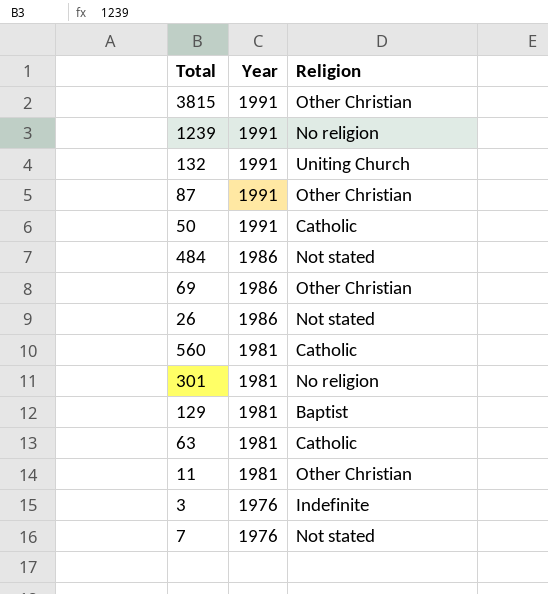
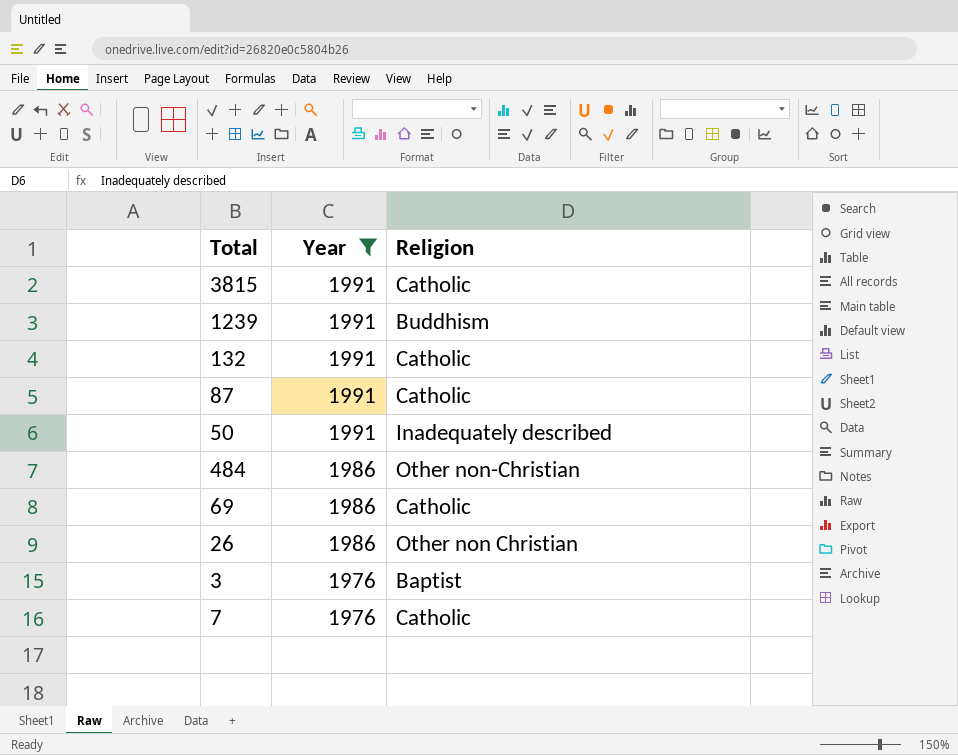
filter: none -> Year != 1981
3815 | Religion: Other Christian -> Catholic
1239 | Religion: No religion -> Buddhism
132 | Religion: Uniting Church -> Catholic
87 | Religion: Other Christian -> Catholic
50 | Religion: Catholic -> Inadequately described
484 | Religion: Not stated -> Other non-Christian
69 | Religion: Other Christian -> Catholic
26 | Religion: Not stated -> Other non Christian
3 | Religion: Indefinite -> Baptist
7 | Religion: Not stated -> Catholic

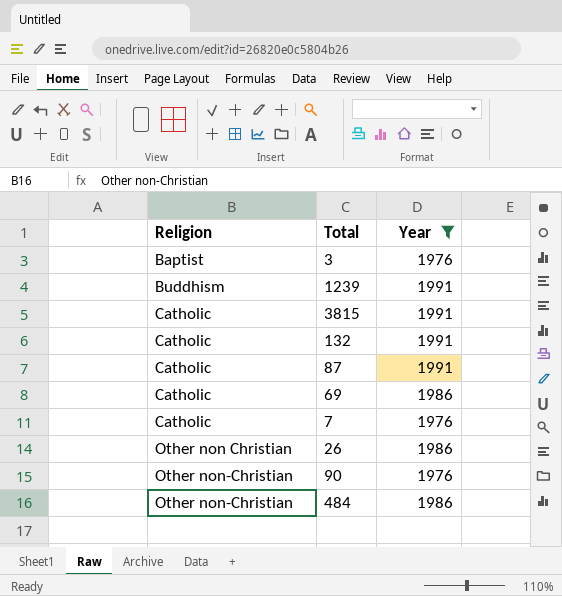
row order: Year descending -> Religion ascending
column Religion | position: 3 -> 1
row 50: 1991 | Inadequately described -> none
row 90: none -> Other non-Christian | 1976

